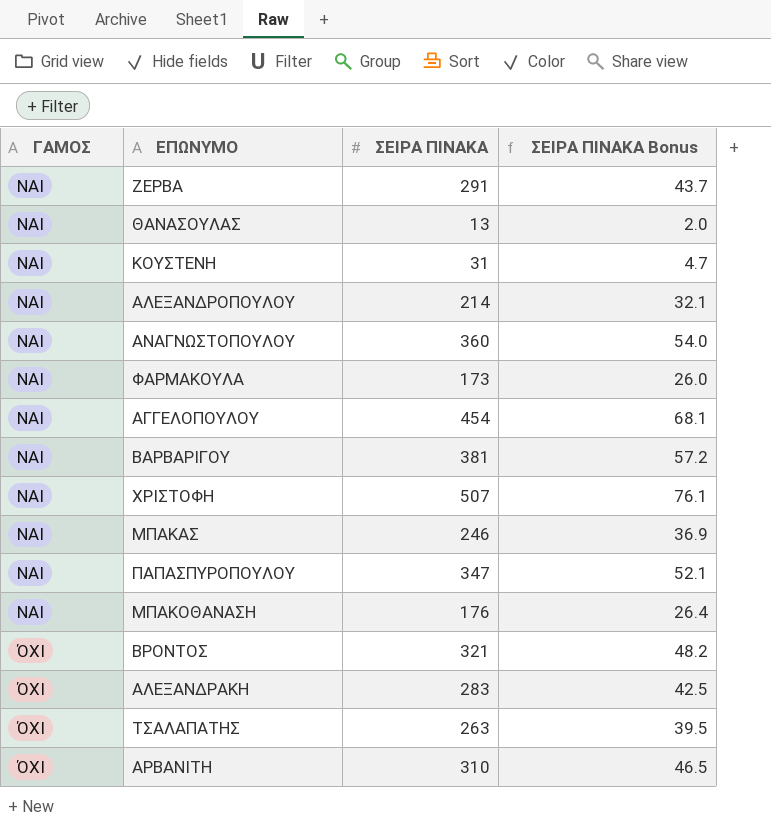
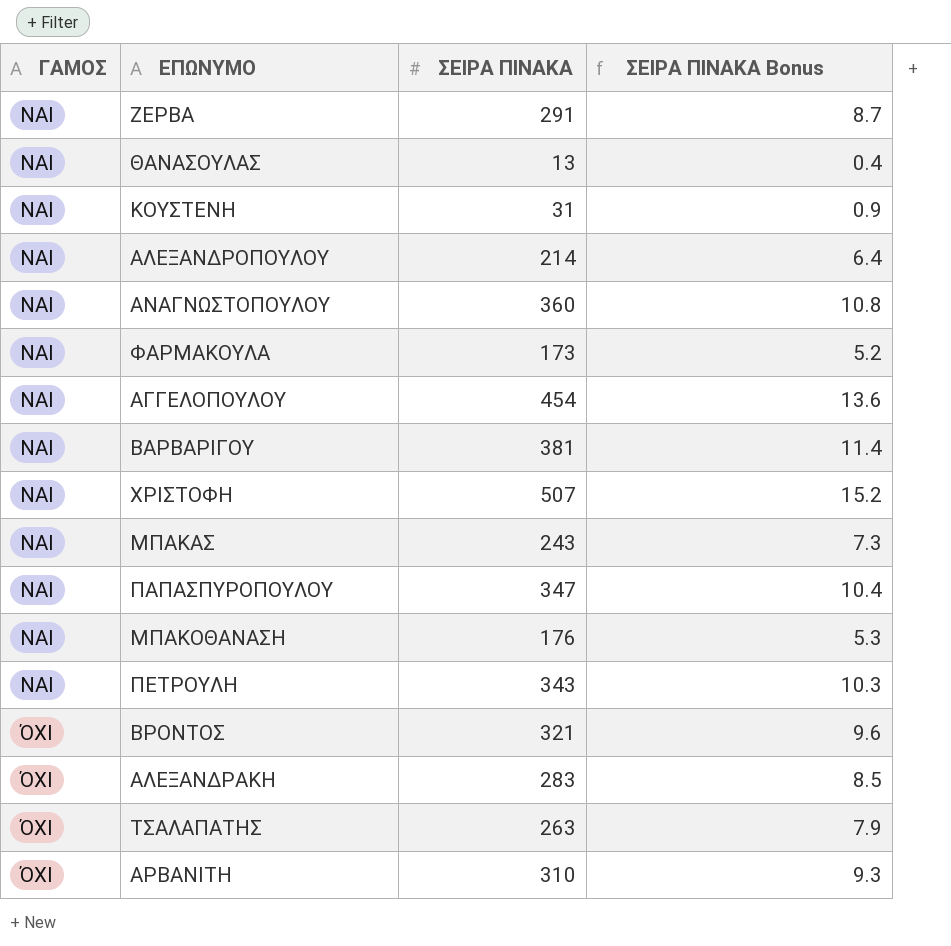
column ΣΕΙΡΑ ΠΙΝΑΚΑ Bonus | formula: [ΣΕΙΡΑ ΠΙΝΑΚΑ] * 0.15 -> [ΣΕΙΡΑ ΠΙΝΑΚΑ] * 0.03
ΜΠΑΚΑΣ | ΣΕΙΡΑ ΠΙΝΑΚΑ: 246 -> 243
row ΠΕΤΡΟΥΛΗ: none -> ΝΑΙ | 343 | 10.3

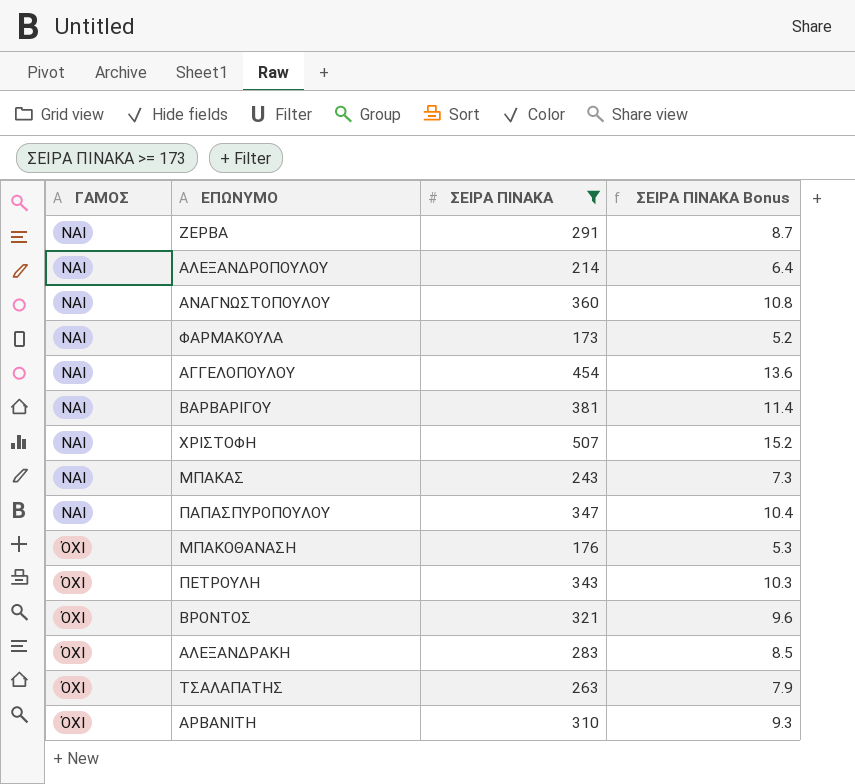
filter: none -> ΣΕΙΡΑ ΠΙΝΑΚΑ >= 173
ΜΠΑΚΟΘΑΝΑΣΗ | ΓΑΜΟΣ: ΝΑΙ -> ΌΧΙ
ΠΕΤΡΟΥΛΗ | ΓΑΜΟΣ: ΝΑΙ -> ΌΧΙ

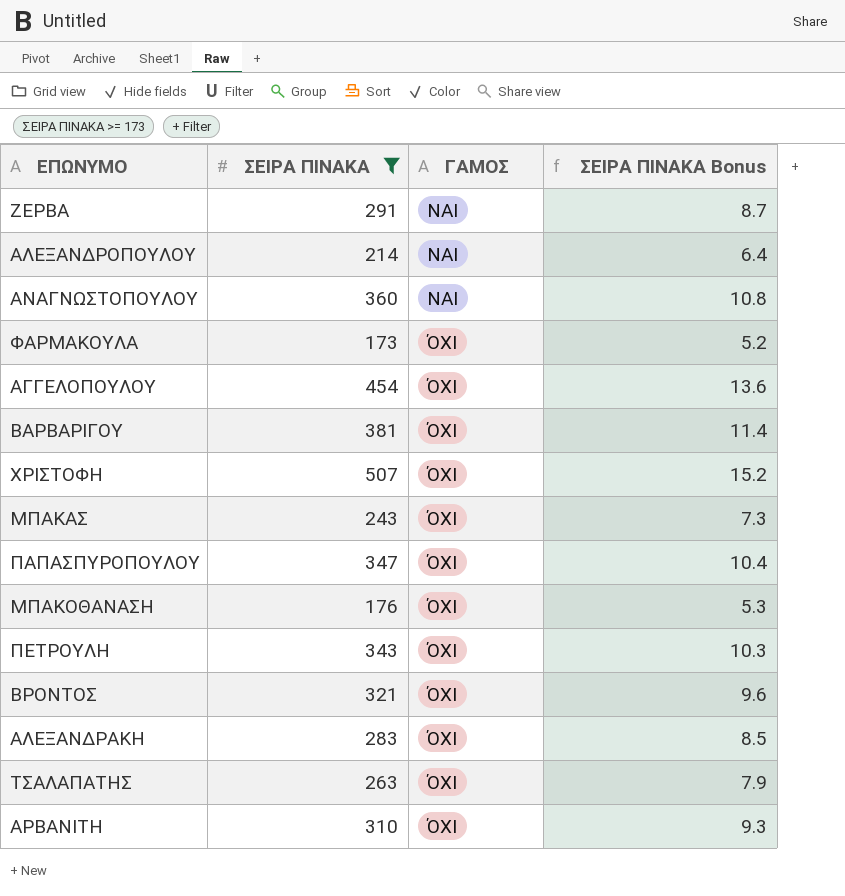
column ΓΑΜΟΣ | position: 1 -> 3
ΖΕΡΒΑ | ΓΑΜΟΣ: NAI -> ΝΑΙ
ΦΑΡΜΑΚΟΥΛΑ | ΓΑΜΟΣ: ΝΑΙ -> ΌΧΙ
ΑΓΓΕΛΟΠΟΥΛΟΥ | ΓΑΜΟΣ: ΝΑΙ -> ΌΧΙ
ΒΑΡΒΑΡΙΓΟΥ | ΓΑΜΟΣ: ΝΑΙ -> ΌΧΙ
ΧΡΙΣΤΟΦΗ | ΓΑΜΟΣ: ΝΑΙ -> ΌΧΙ
ΜΠΑΚΑΣ | ΓΑΜΟΣ: ΝΑΙ -> ΌΧΙ
ΠΑΠΑΣΠΥΡΟΠΟΥΛΟΥ | ΓΑΜΟΣ: ΝΑΙ -> ΌΧΙ

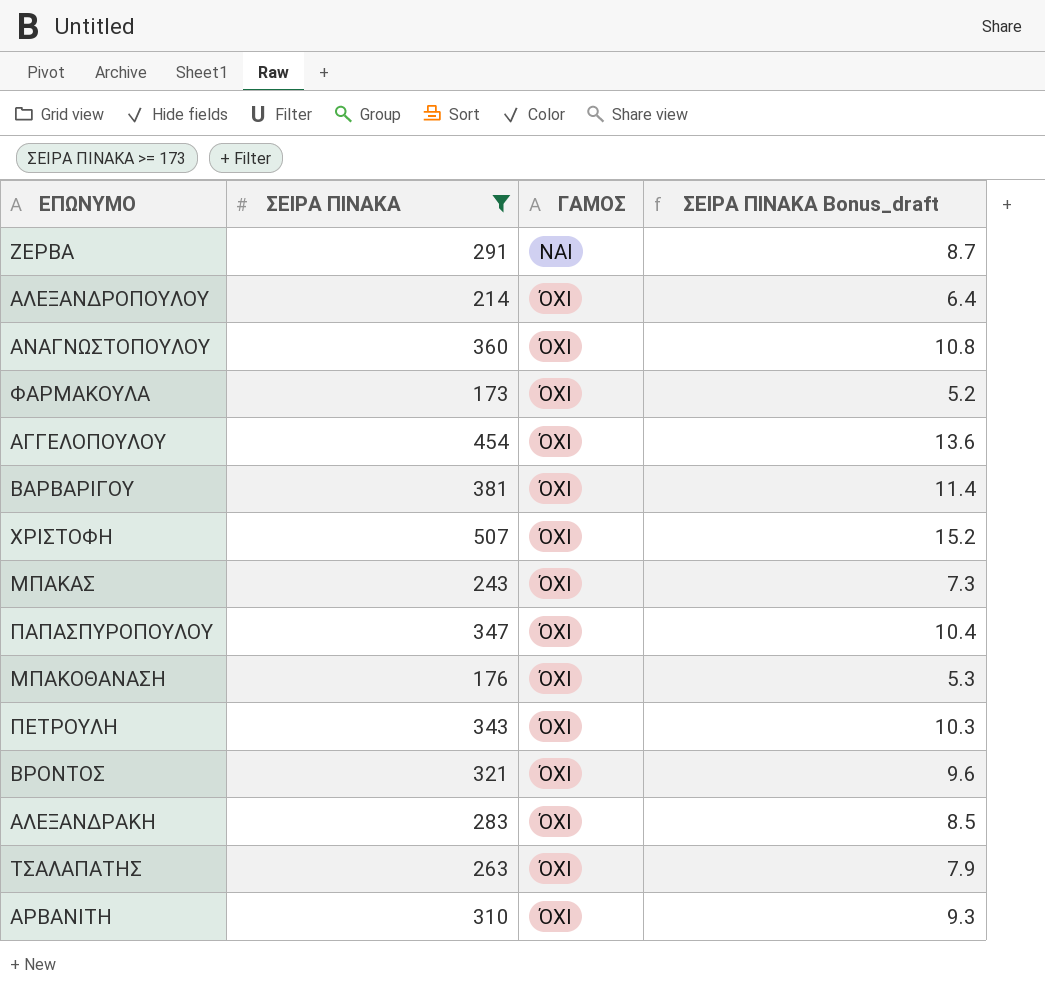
column name: ΣΕΙΡΑ ΠΙΝΑΚΑ Bonus -> ΣΕΙΡΑ ΠΙΝΑΚΑ Bonus_draft
ΑΛΕΞΑΝΔΡΟΠΟΥΛΟΥ | ΓΑΜΟΣ: ΝΑΙ -> ΌΧΙ
ΑΝΑΓΝΩΣΤΟΠΟΥΛΟΥ | ΓΑΜΟΣ: ΝΑΙ -> ΌΧΙ

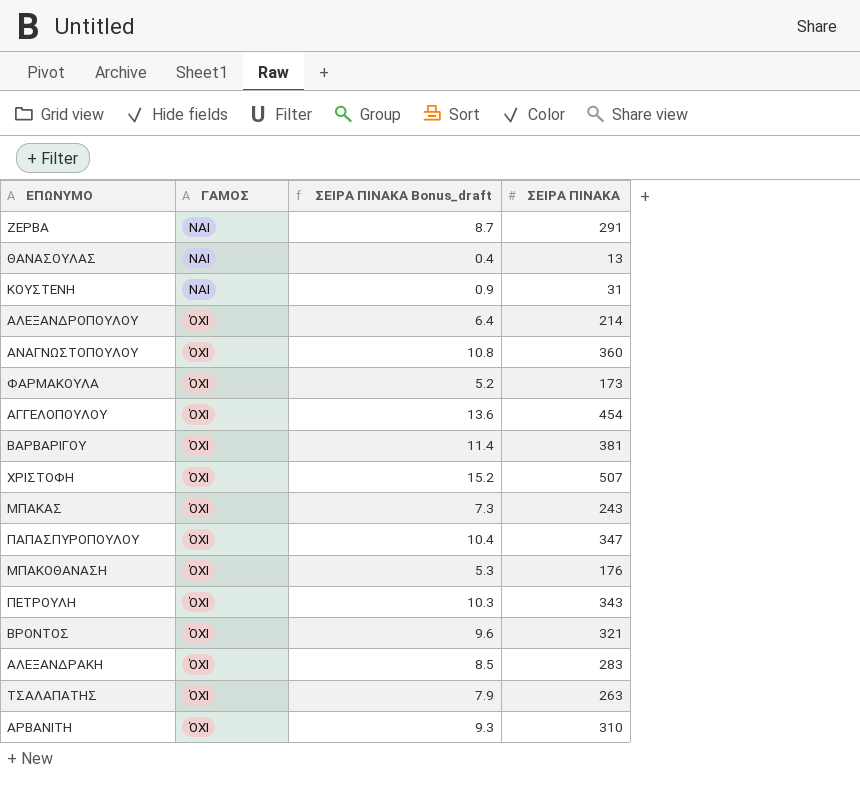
filter: ΣΕΙΡΑ ΠΙΝΑΚΑ >= 173 -> none
column ΣΕΙΡΑ ΠΙΝΑΚΑ | position: 2 -> 4

